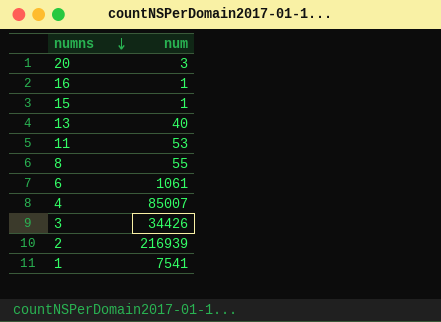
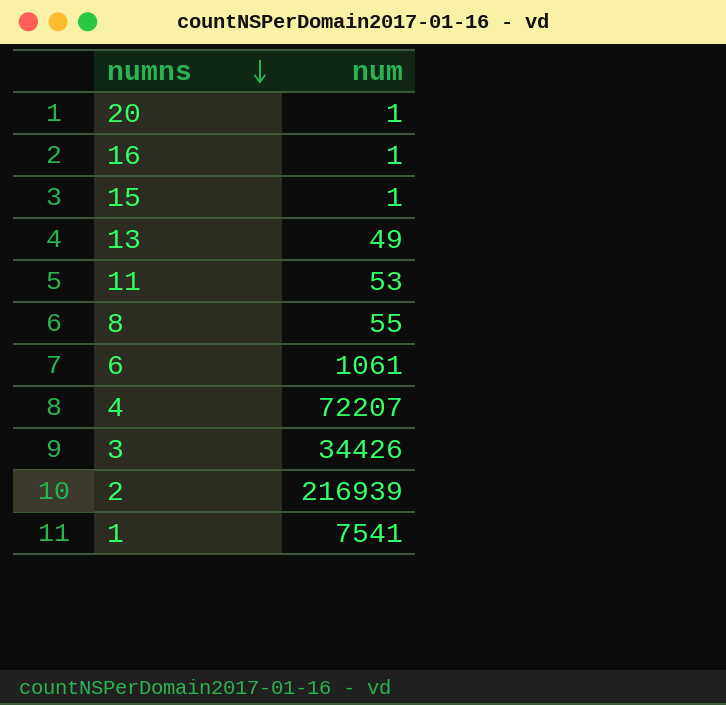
20 | num: 3 -> 1
13 | num: 40 -> 49
4 | num: 85007 -> 72207

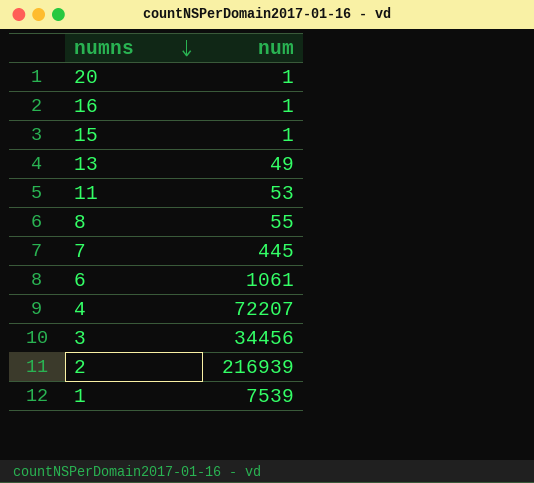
row 7: none -> 445
3 | num: 34426 -> 34456
1 | num: 7541 -> 7539

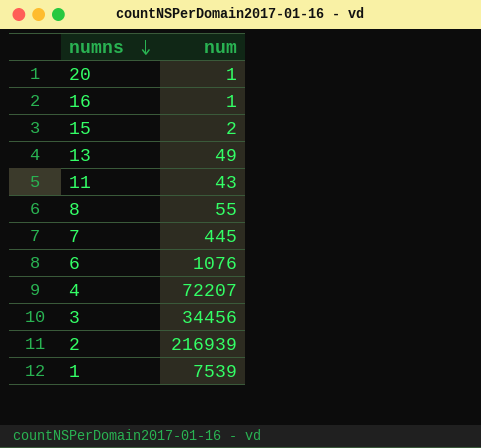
15 | num: 1 -> 2
11 | num: 53 -> 43
6 | num: 1061 -> 1076

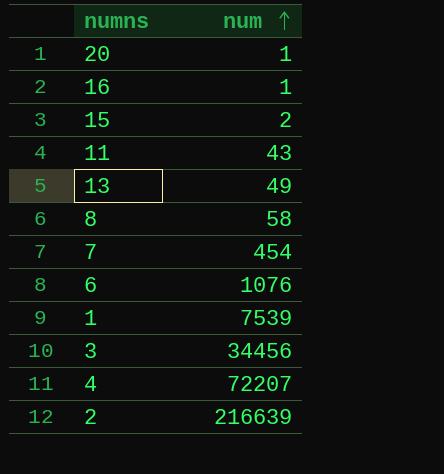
row order: numns descending -> num ascending
8 | num: 55 -> 58
7 | num: 445 -> 454
2 | num: 216939 -> 216639

